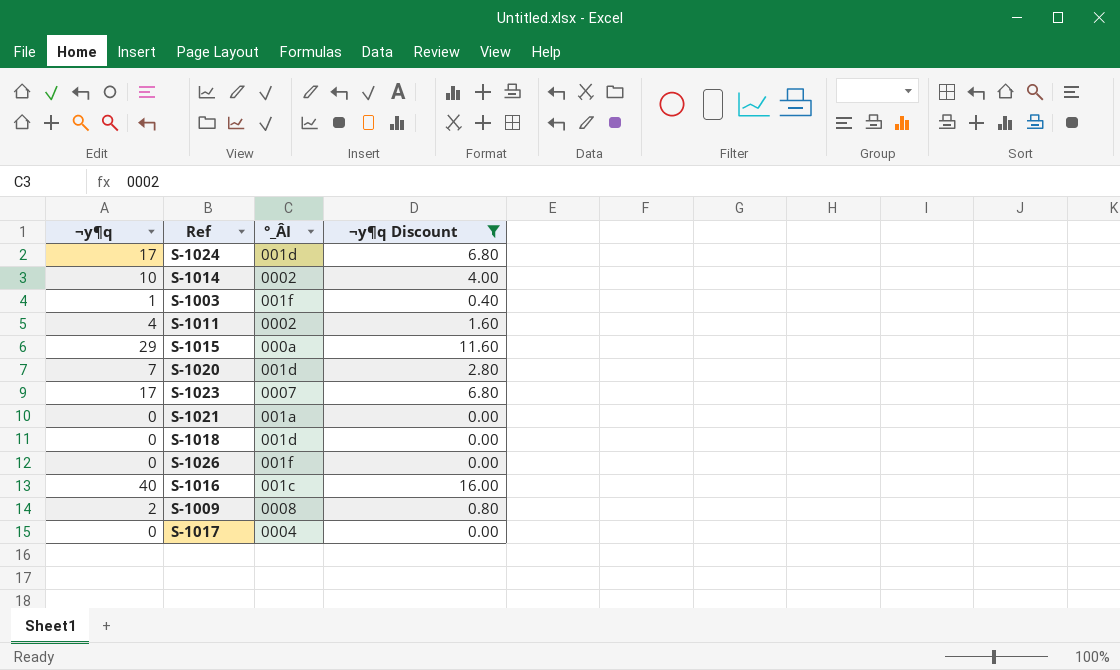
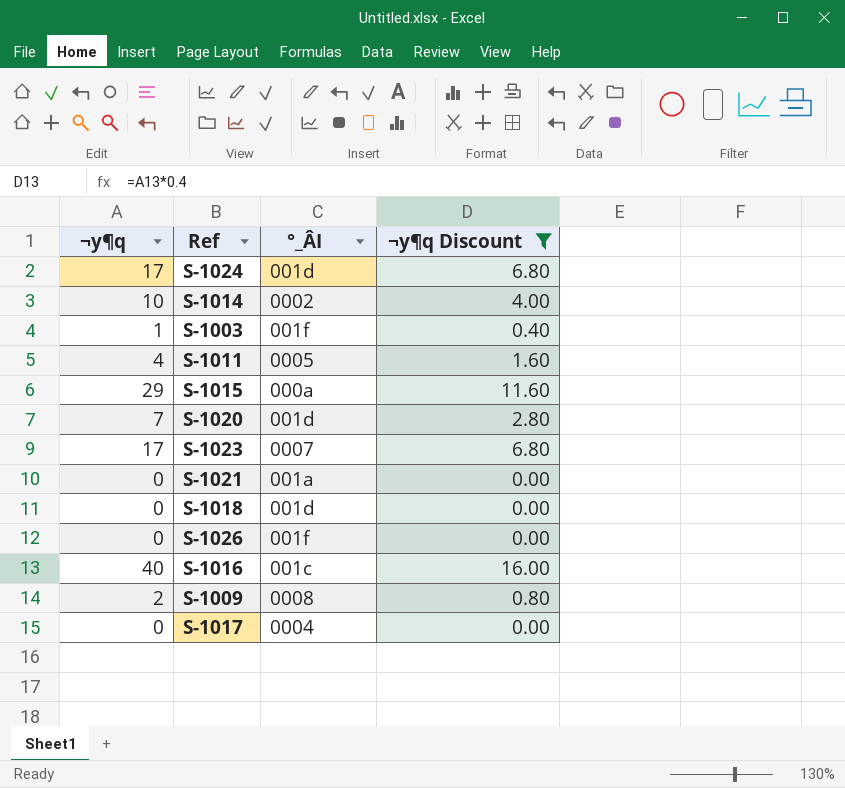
S-1011 | °_ÂI: 0002 -> 0005

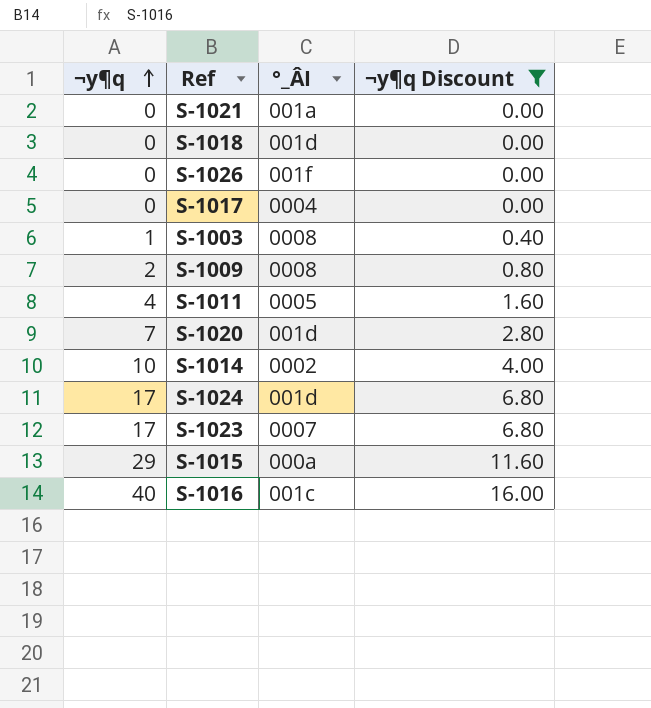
row order: none -> ¬y¶q ascending
S-1003 | °_ÂI: 001f -> 0008

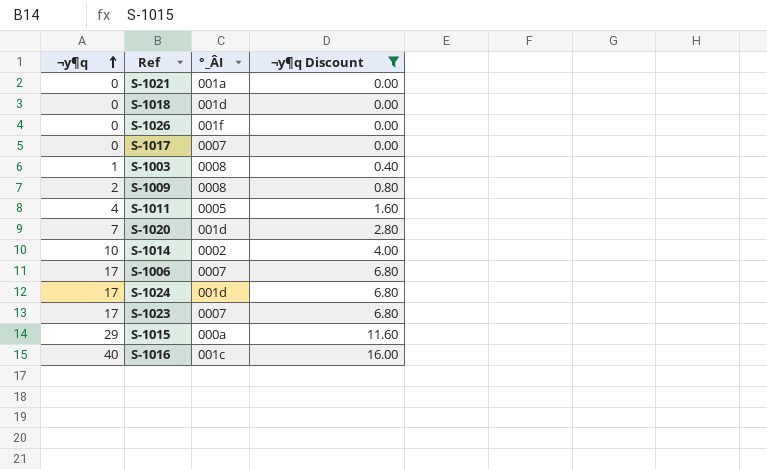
S-1017 | °_ÂI: 0004 -> 0007
row S-1006: none -> 17 | 0007 | 6.80

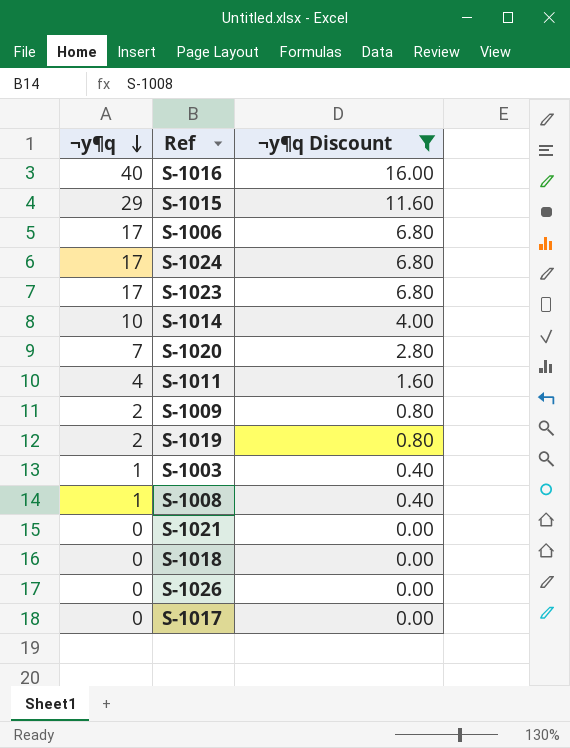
row order: ¬y¶q ascending -> ¬y¶q descending
column °_ÂI | position: 3 -> none
row S-1019: none -> 2 | 0.80
row S-1008: none -> 1 | 0.40

